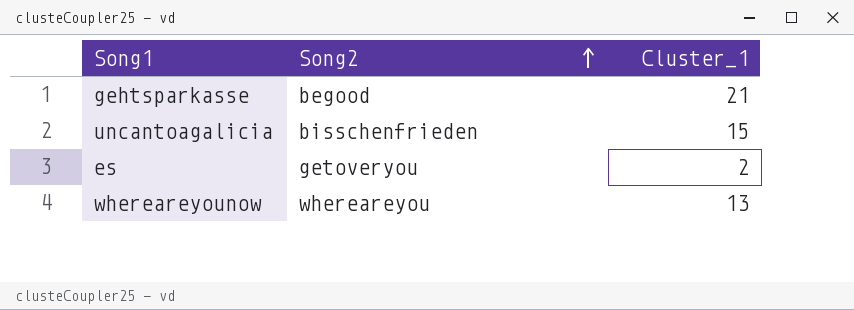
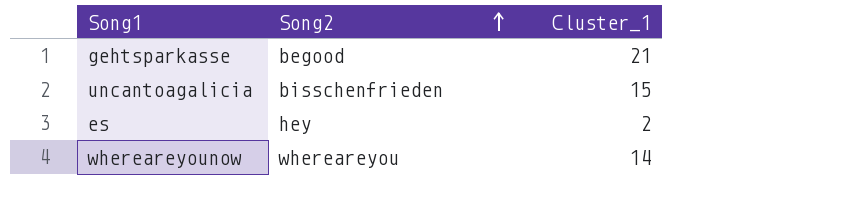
es | Song2: getoveryou -> hey
whereareyounow | Cluster_1: 13 -> 14

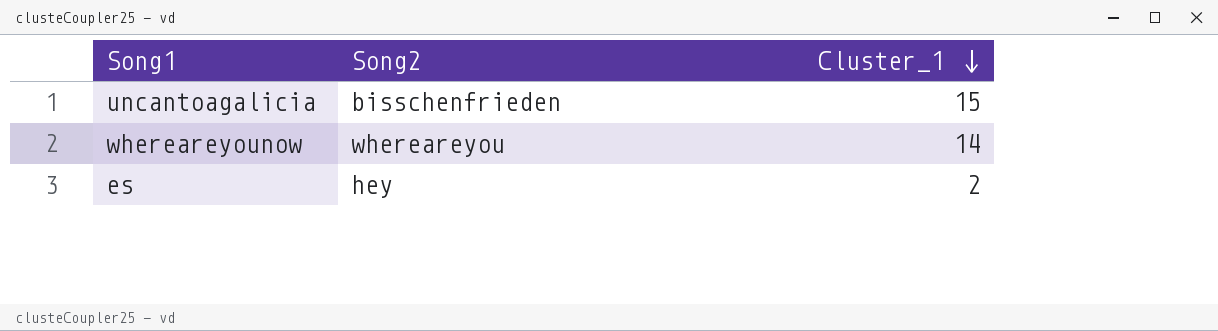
row order: Song2 ascending -> Cluster_1 descending
row gehtsparkasse: begood | 21 -> none

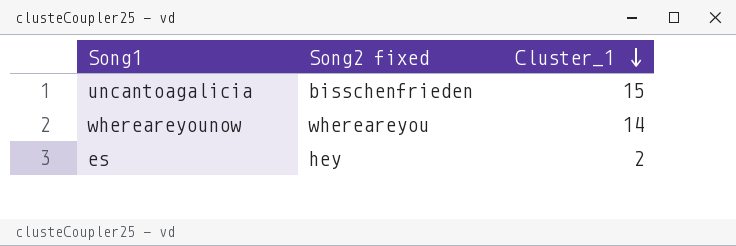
column name: Song2 -> Song2 fixed

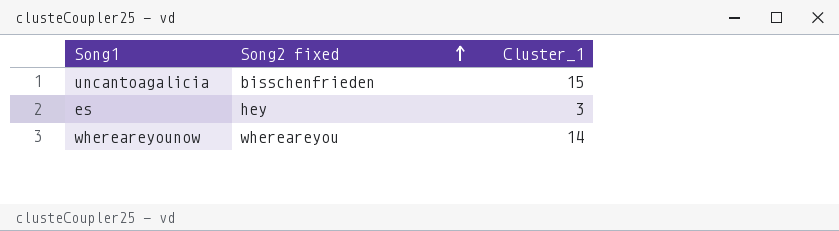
row order: Cluster_1 descending -> Song2 fixed ascending
es | Cluster_1: 2 -> 3

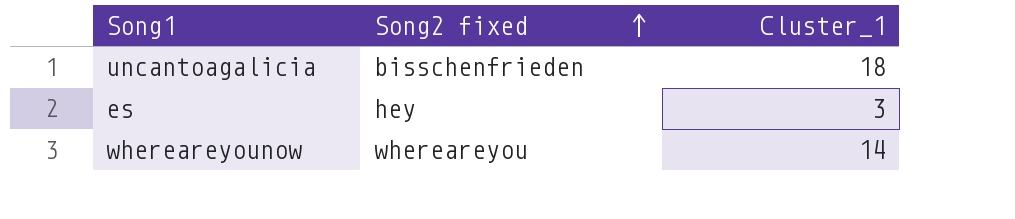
uncantoagalicia | Cluster_1: 15 -> 18

